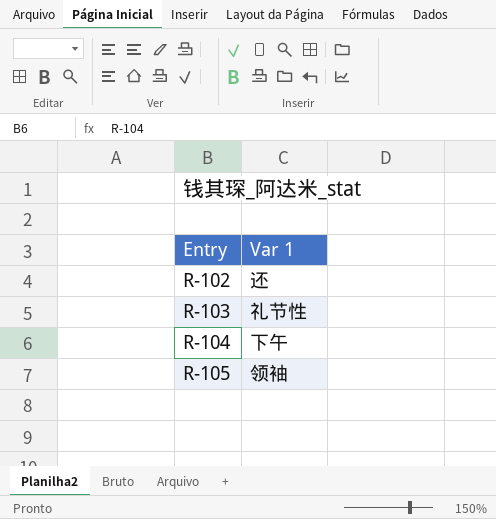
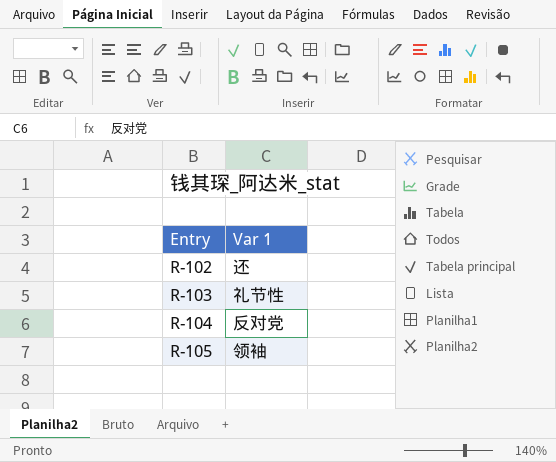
R-104 | Var 1: 下午 -> 反对党

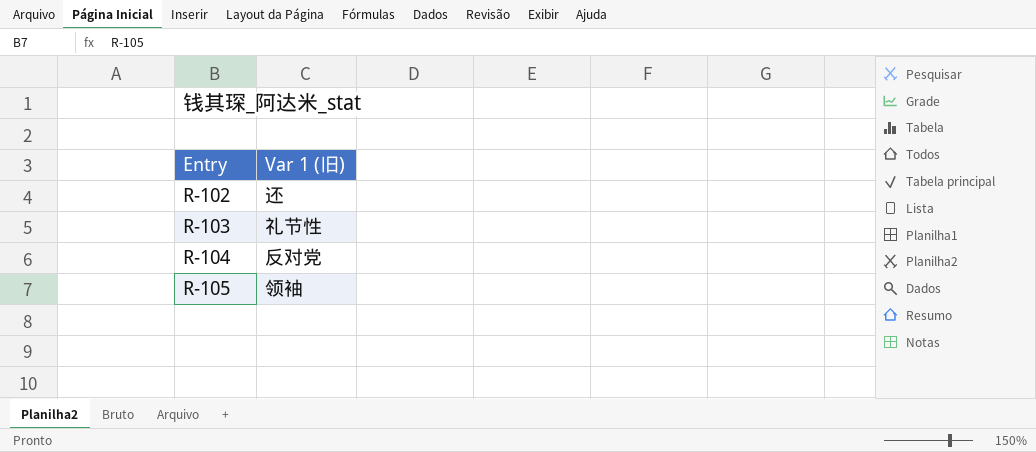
column name: Var 1 -> Var 1 (旧)

